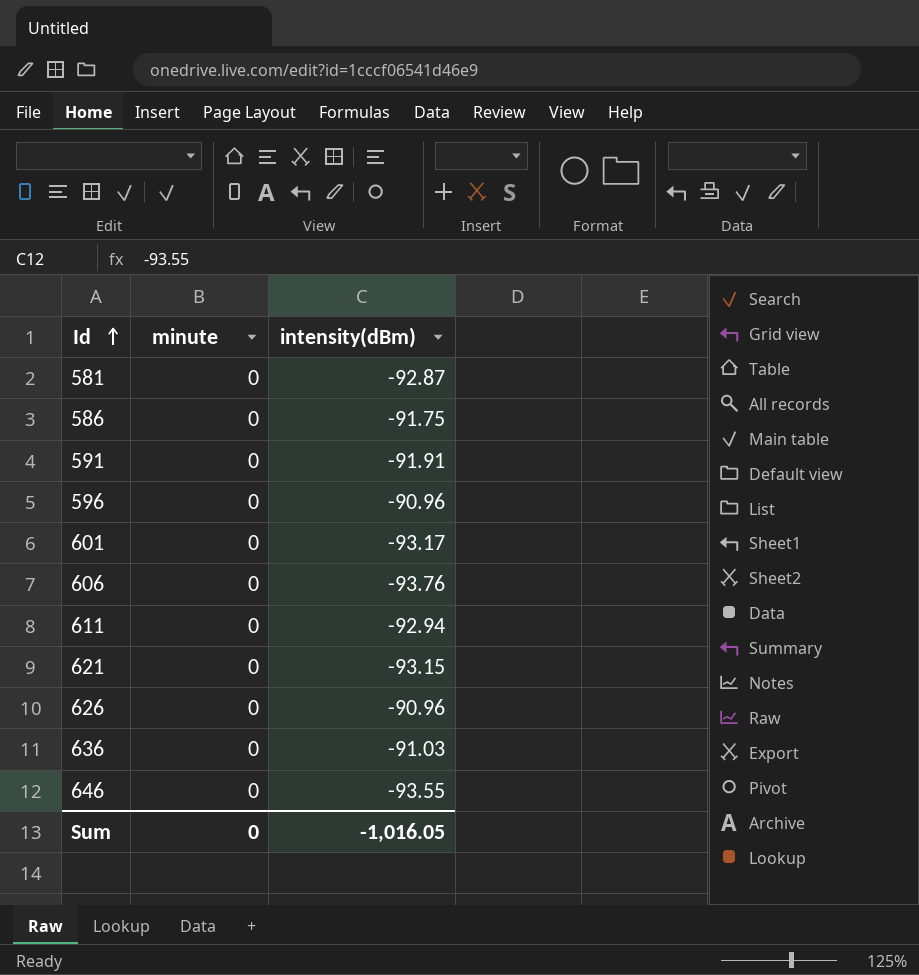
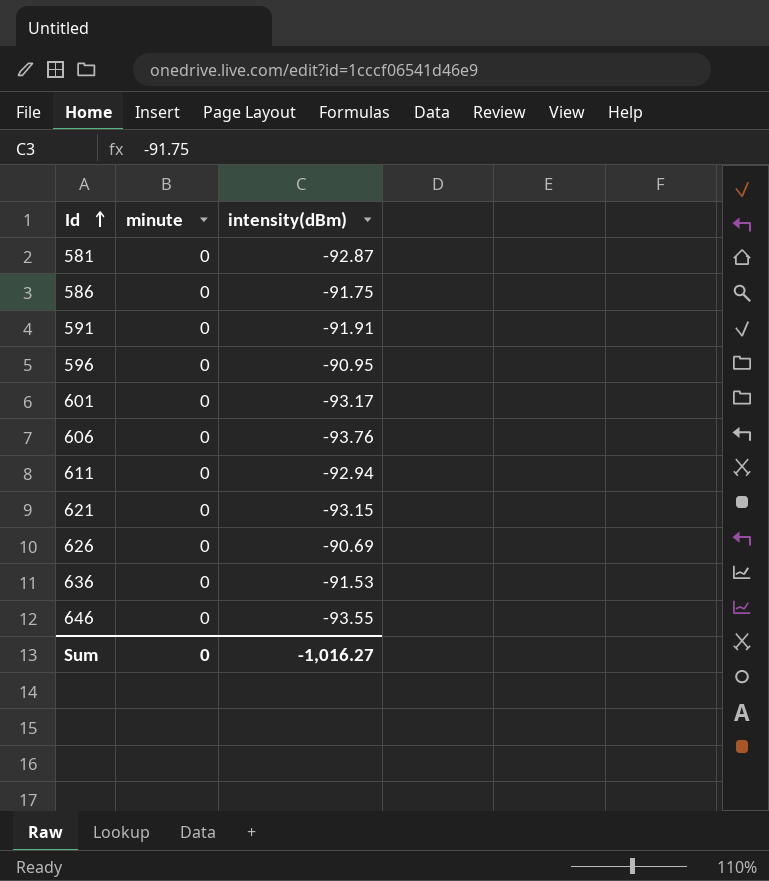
596 | intensity(dBm): -90.96 -> -90.95
626 | intensity(dBm): -90.96 -> -90.69
636 | intensity(dBm): -91.03 -> -91.53
Sum | intensity(dBm): -1,016.05 -> -1,016.27

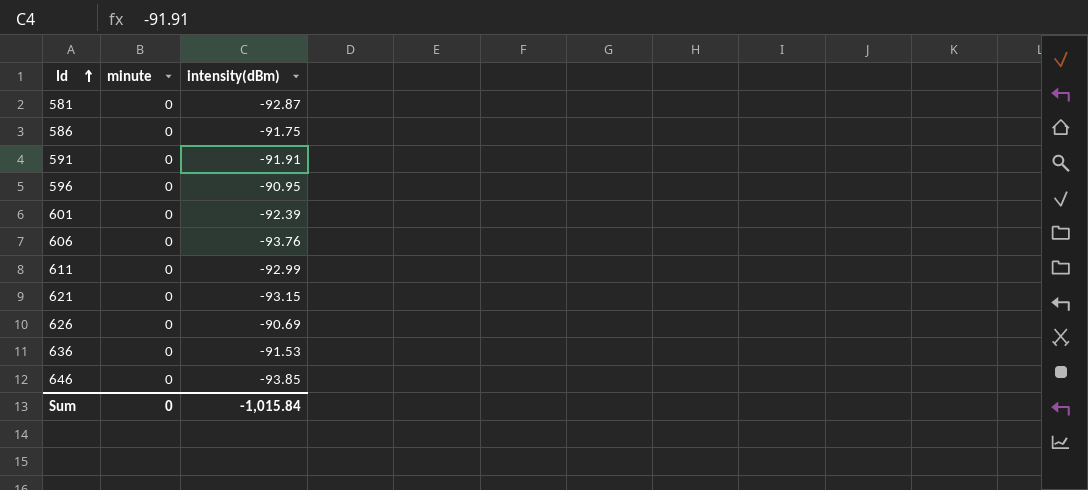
601 | intensity(dBm): -93.17 -> -92.39
611 | intensity(dBm): -92.94 -> -92.99
646 | intensity(dBm): -93.55 -> -93.85
Sum | intensity(dBm): -1,016.27 -> -1,015.84

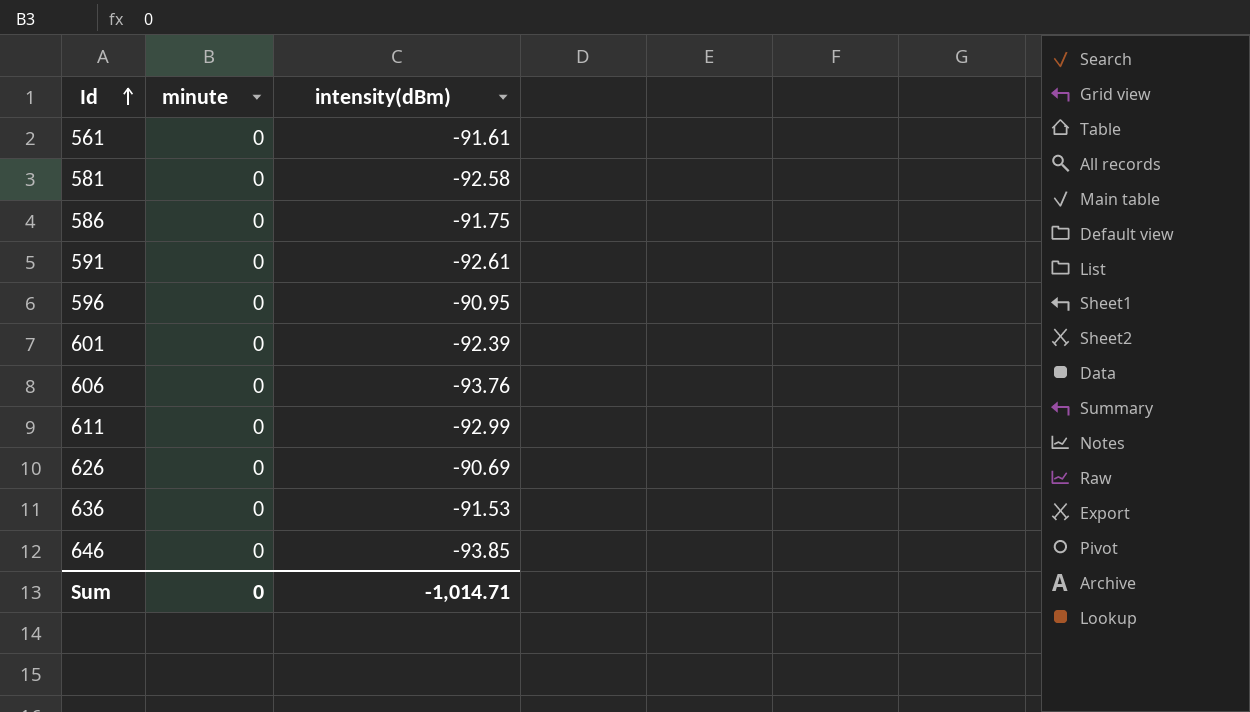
row 621: 0 | -93.15 -> none
row 561: none -> 0 | -91.61
581 | intensity(dBm): -92.87 -> -92.58
591 | intensity(dBm): -91.91 -> -92.61
Sum | intensity(dBm): -1,015.84 -> -1,014.71

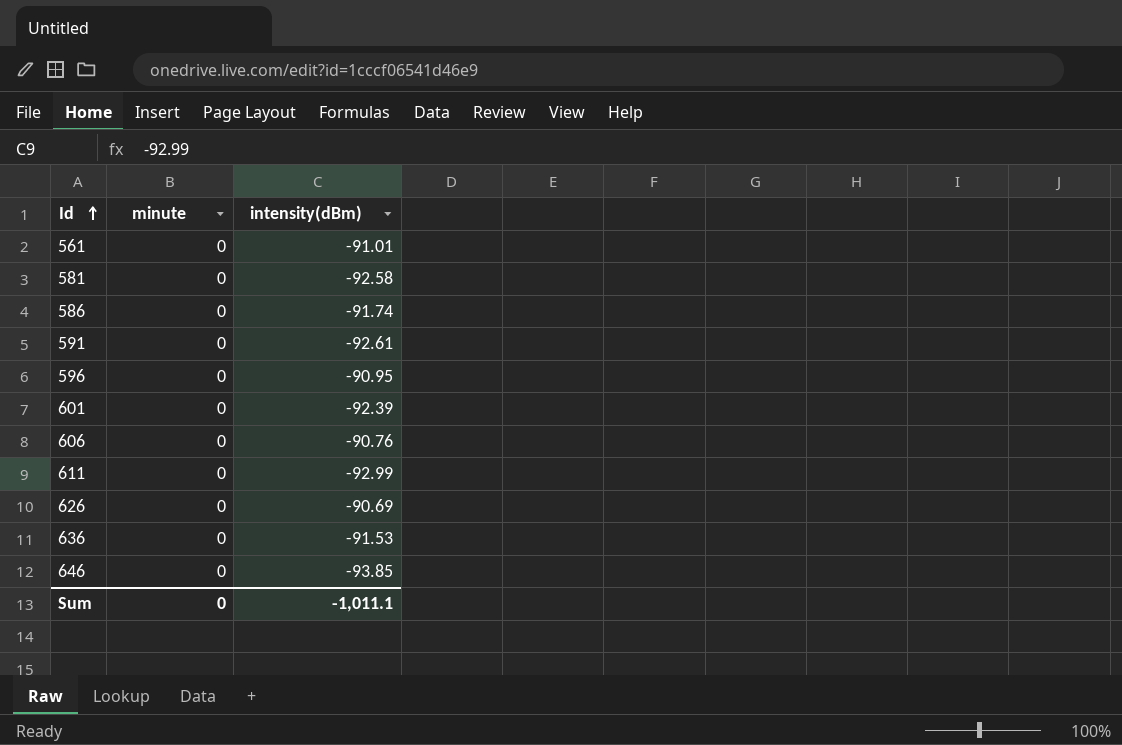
561 | intensity(dBm): -91.61 -> -91.01
586 | intensity(dBm): -91.75 -> -91.74
606 | intensity(dBm): -93.76 -> -90.76
Sum | intensity(dBm): -1,014.71 -> -1,011.1

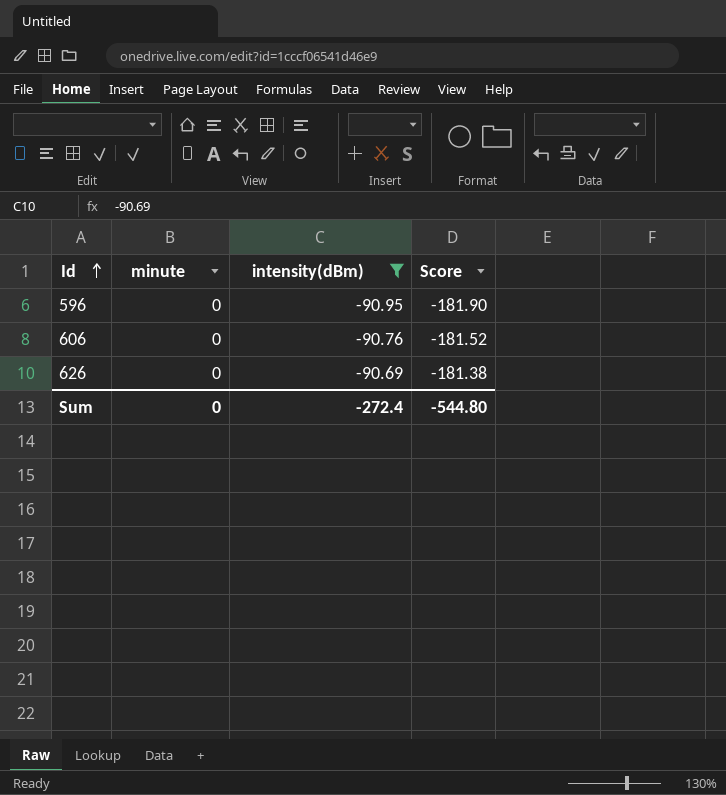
filter: none -> intensity(dBm) >= -90.95
column Score | formula: none -> [intensity(dBm)] * 2
Sum | intensity(dBm): -1,011.1 -> -272.4

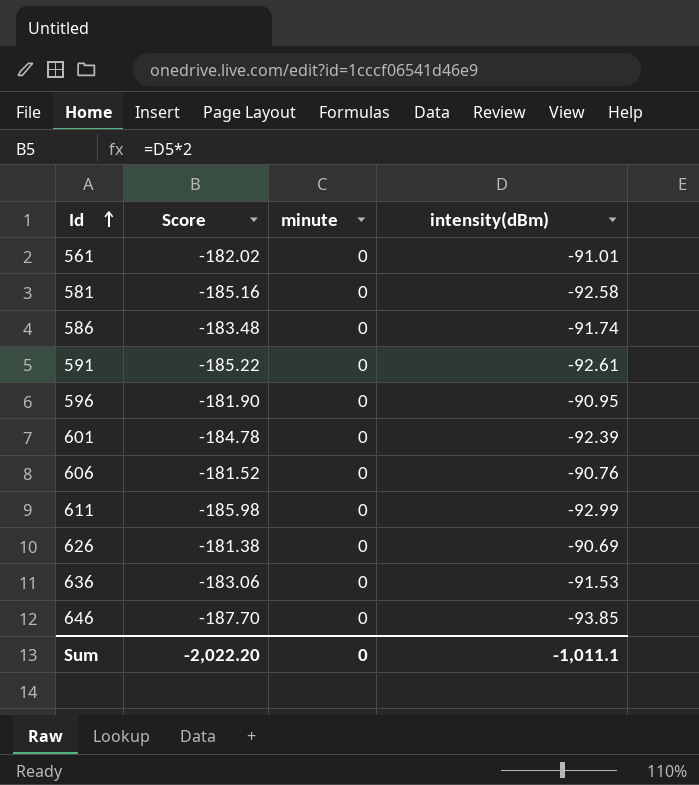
filter: intensity(dBm) >= -90.95 -> none
column Score | position: 4 -> 2
Sum | Score: -544.80 -> -2,022.20
Sum | intensity(dBm): -272.4 -> -1,011.1

